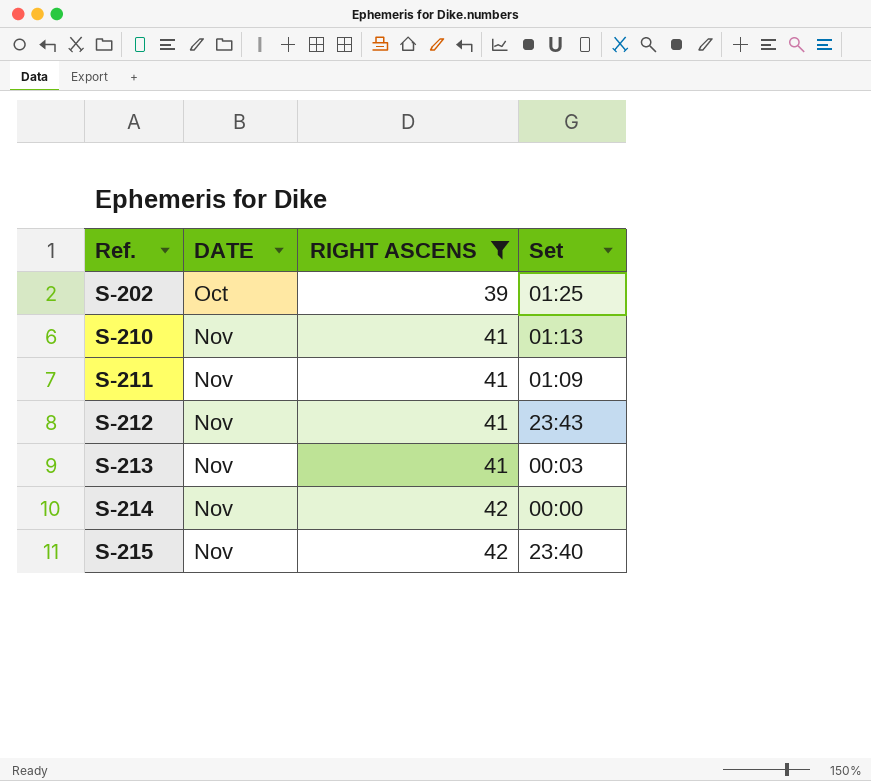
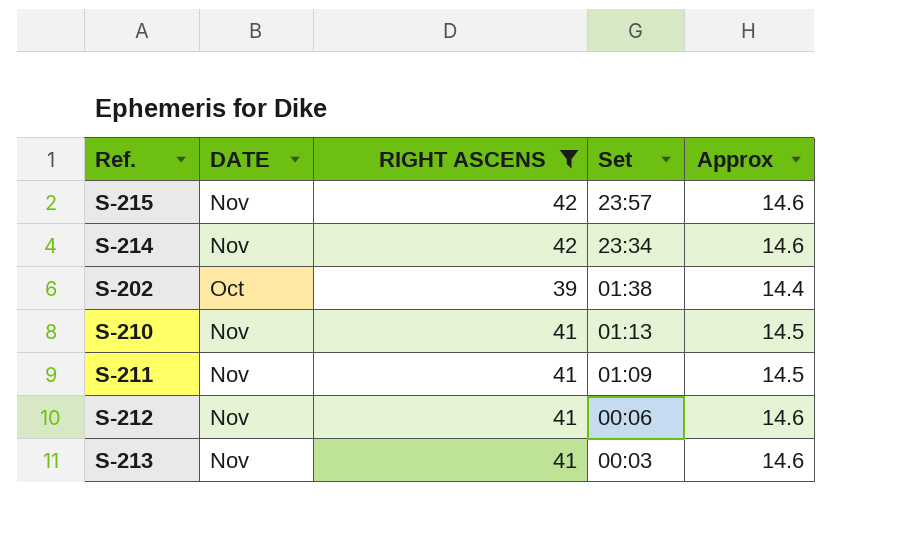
row order: Ref. ascending -> Set descending
column Approx | position: none -> 5
S-215 | Set: 23:40 -> 23:57
S-214 | Set: 00:00 -> 23:34
S-202 | Set: 01:25 -> 01:38
S-212 | Set: 23:43 -> 00:06

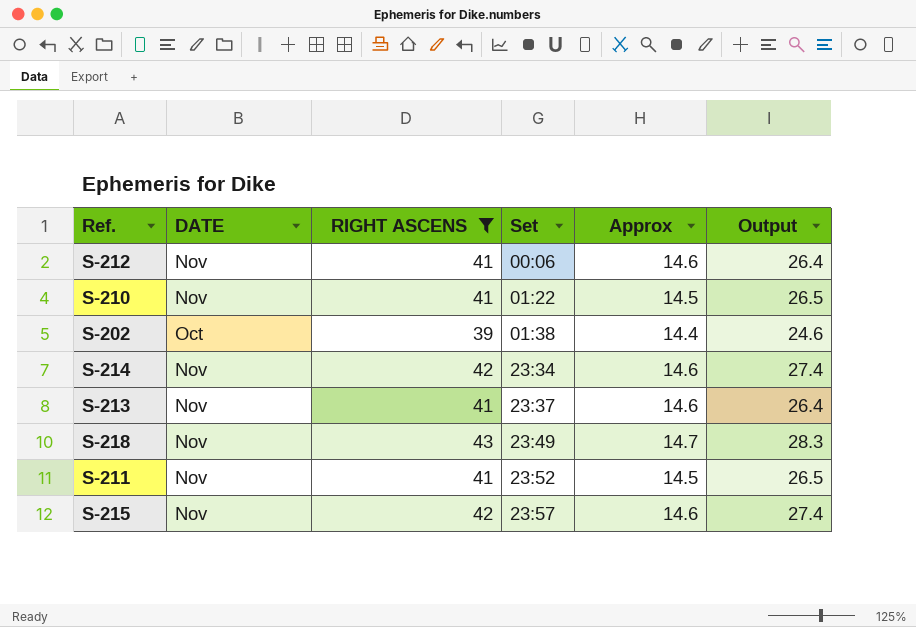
row order: Set descending -> Set ascending
column Output | formula: none -> [RIGHT ASCENS] - [Approx]
S-210 | Set: 01:13 -> 01:22
S-213 | Set: 00:03 -> 23:37
row S-218: none -> Nov | 43 | 23:49 | 14.7 | 28.3
S-211 | Set: 01:09 -> 23:52

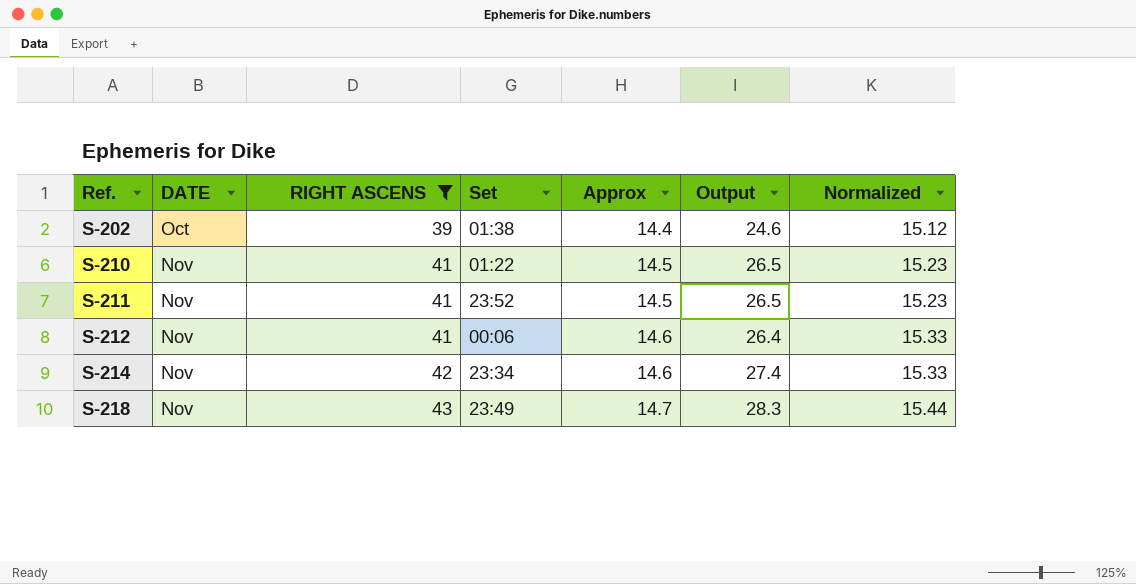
row order: Set ascending -> Ref. ascending
column Normalized | formula: none -> [Approx] * 1.05
row S-213: Nov | 41 | 23:37 | 14.6 | 26.4 -> none
row S-215: Nov | 42 | 23:57 | 14.6 | 27.4 -> none

